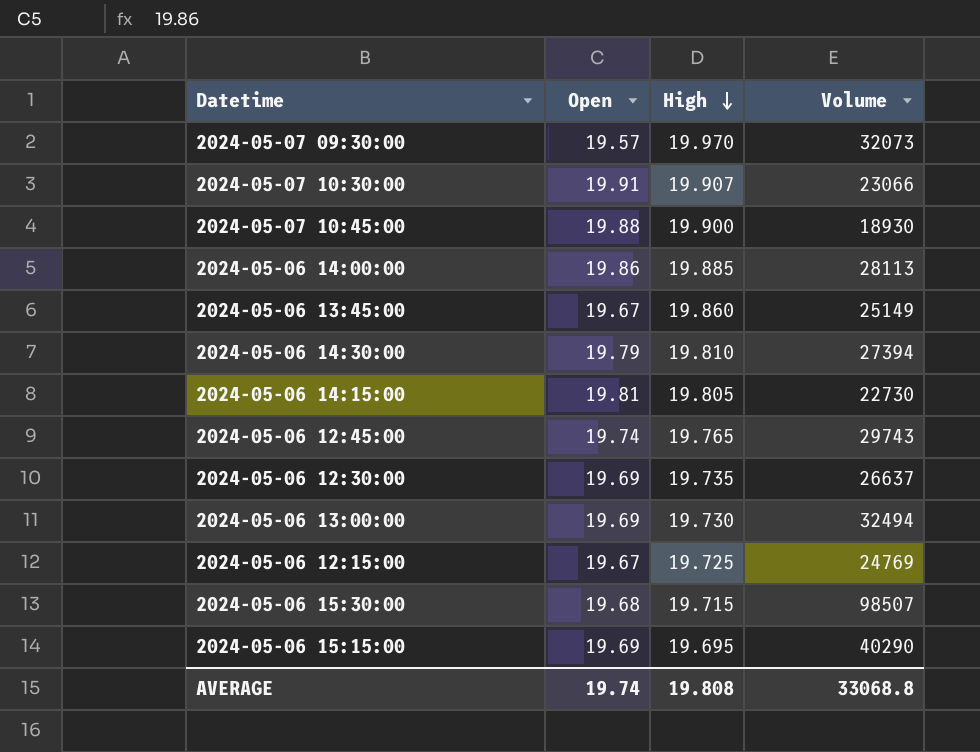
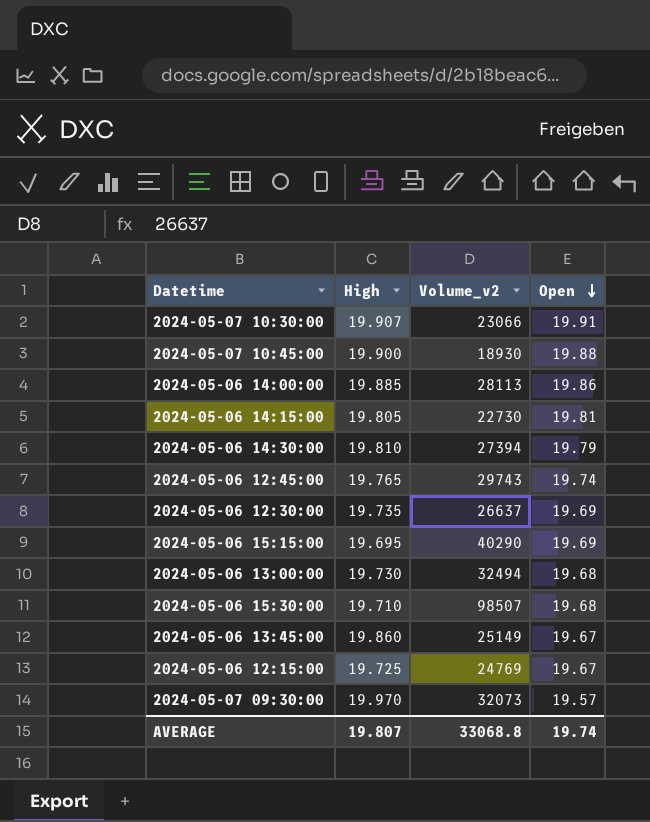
row order: High descending -> Open descending
column name: Volume -> Volume_v2
column Open | position: 2 -> 4
2024-05-06 13:00:00 | Open: 19.69 -> 19.68
2024-05-06 15:30:00 | High: 19.715 -> 19.710
AVERAGE | High: 19.808 -> 19.807

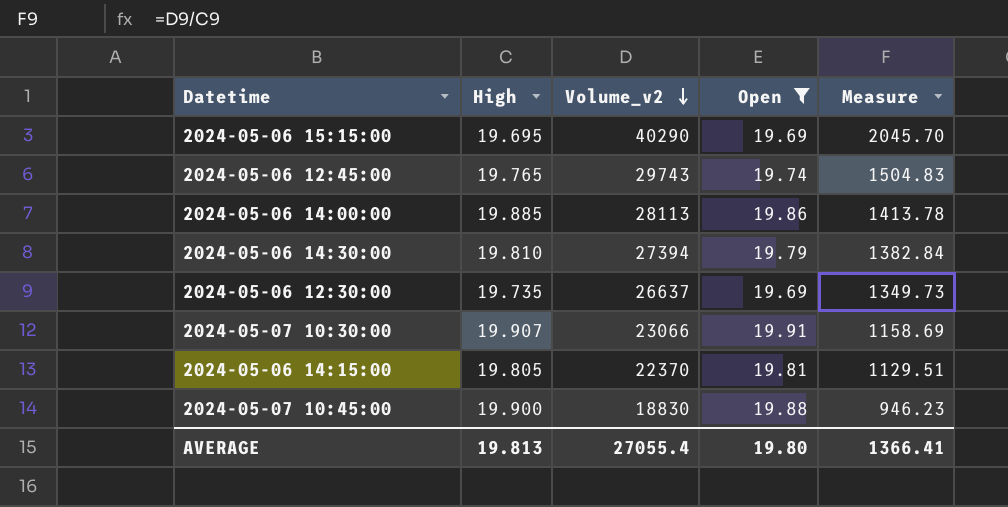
filter: none -> Open >= 19.69
row order: Open descending -> Volume_v2 descending
column Measure | formula: none -> [Volume_v2] / [High]
2024-05-06 14:15:00 | Volume_v2: 22730 -> 22370
2024-05-07 10:45:00 | Volume_v2: 18930 -> 18830
AVERAGE | High: 19.807 -> 19.813
AVERAGE | Volume_v2: 33068.8 -> 27055.4
AVERAGE | Open: 19.74 -> 19.80

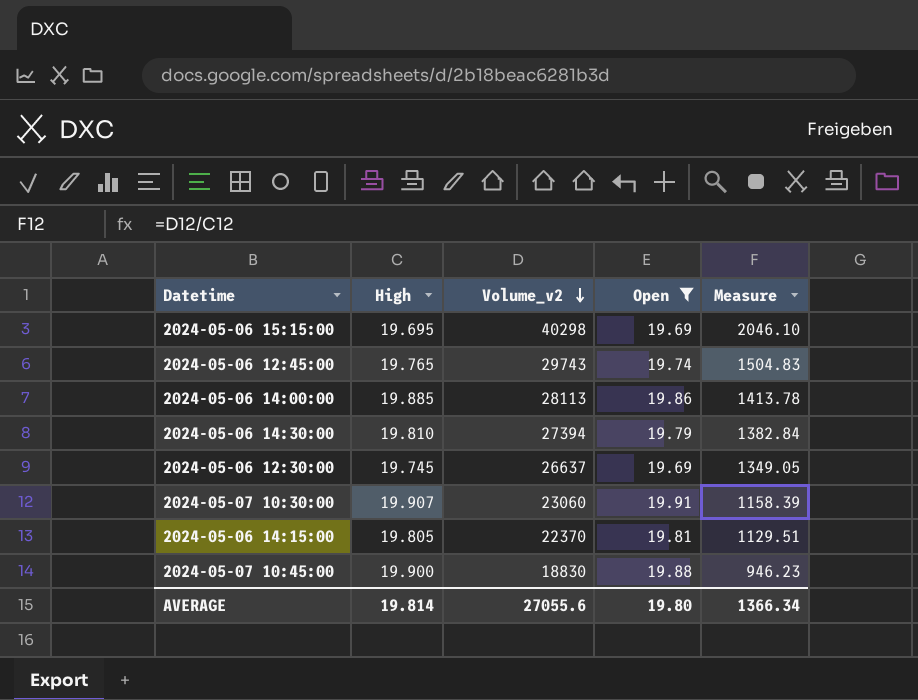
2024-05-06 15:15:00 | Volume_v2: 40290 -> 40298
2024-05-06 15:15:00 | Measure: 2045.70 -> 2046.10
2024-05-06 12:30:00 | High: 19.735 -> 19.745
2024-05-06 12:30:00 | Measure: 1349.73 -> 1349.05
2024-05-07 10:30:00 | Volume_v2: 23066 -> 23060
2024-05-07 10:30:00 | Measure: 1158.69 -> 1158.39
AVERAGE | High: 19.813 -> 19.814
AVERAGE | Volume_v2: 27055.4 -> 27055.6
AVERAGE | Measure: 1366.41 -> 1366.34

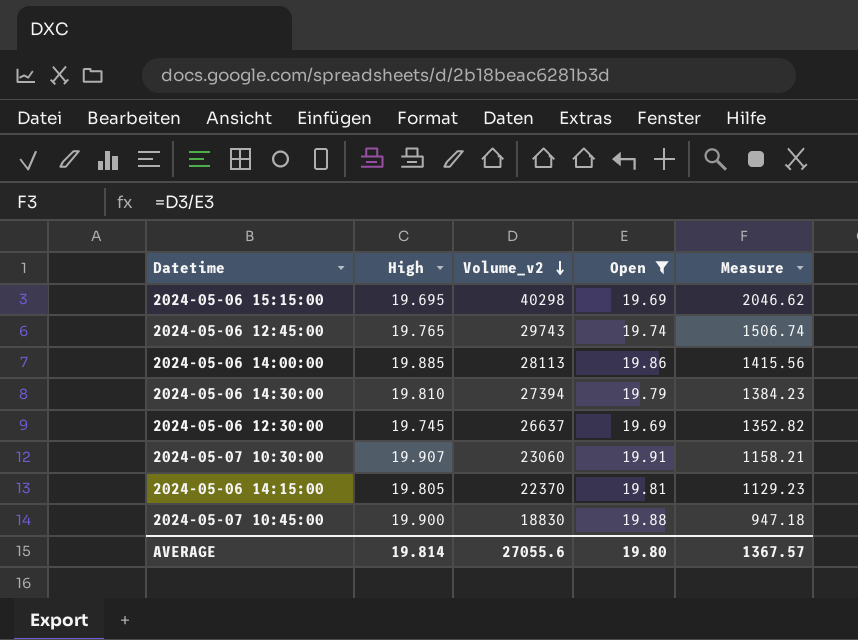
column Measure | formula: [Volume_v2] / [High] -> [Volume_v2] / [Open]
AVERAGE | Measure: 1366.34 -> 1367.57

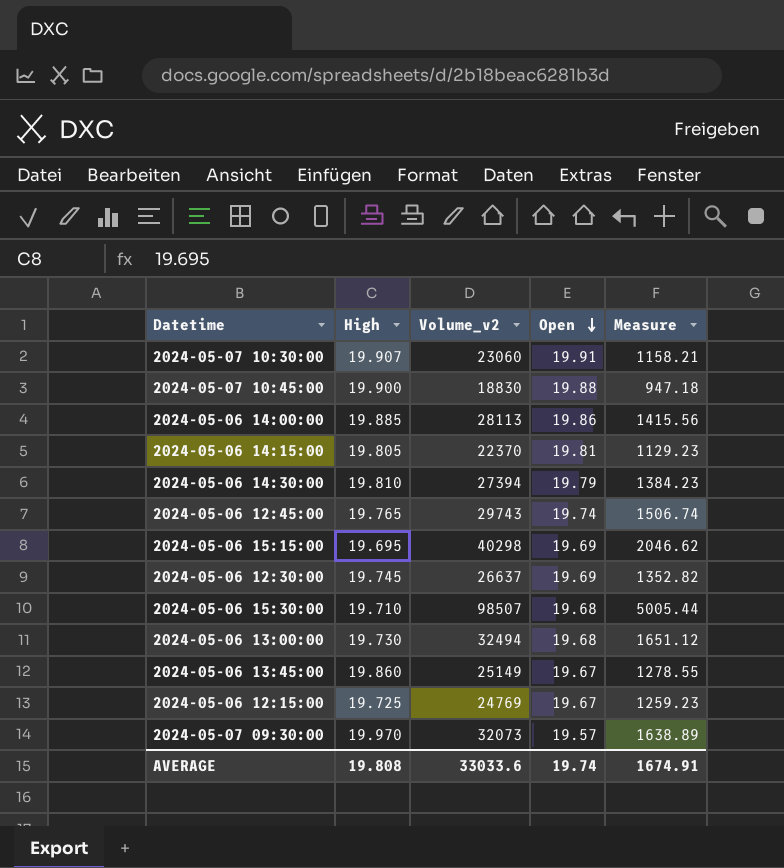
filter: Open >= 19.69 -> none
row order: Volume_v2 descending -> Open descending
AVERAGE | High: 19.814 -> 19.808
AVERAGE | Volume_v2: 27055.6 -> 33033.6
AVERAGE | Open: 19.80 -> 19.74
AVERAGE | Measure: 1367.57 -> 1674.91

